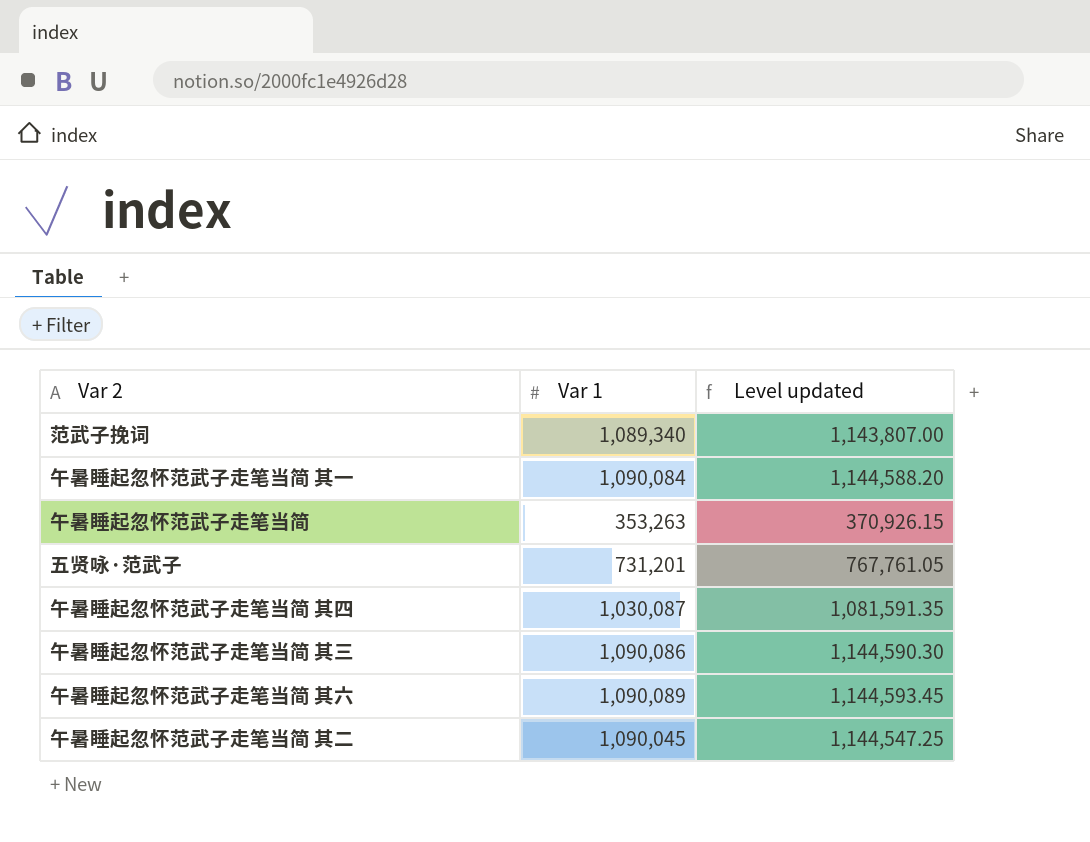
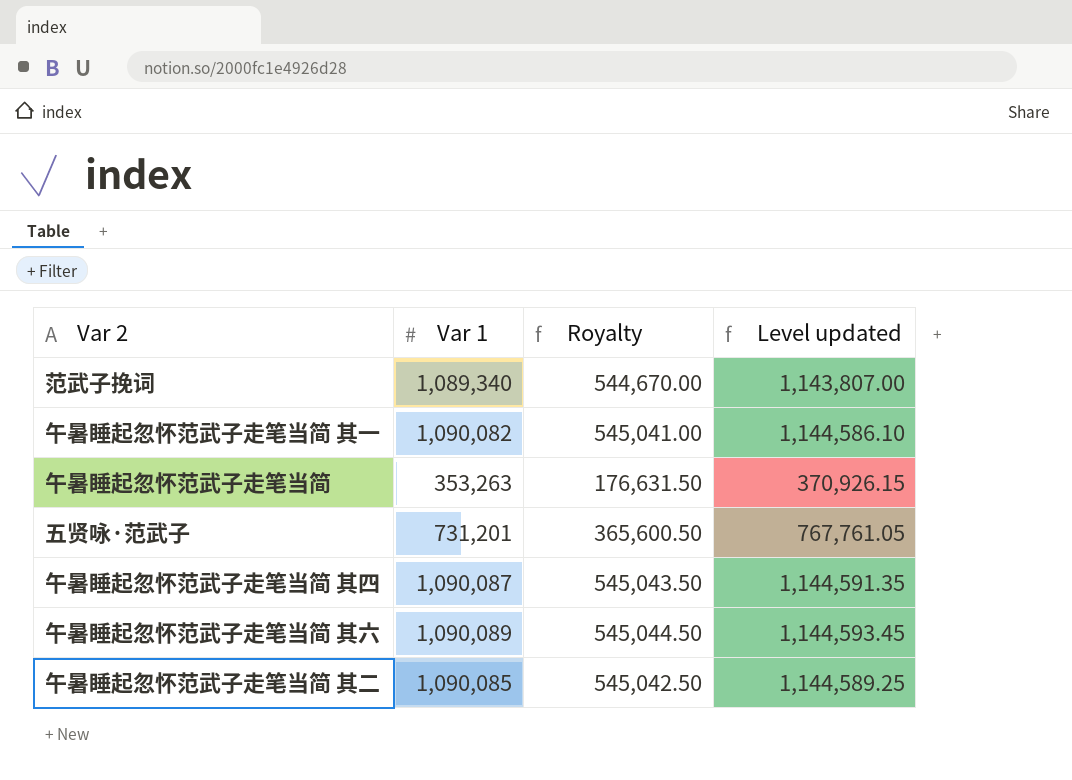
column Royalty | formula: none -> [Var 1] * 0.5
row 午暑睡起忽怀范武子走笔当简 其三: 1,090,086 | 1,144,590.30 -> none
午暑睡起忽怀范武子走笔当简 其一 | Var 1: 1,090,084 -> 1,090,082
午暑睡起忽怀范武子走笔当简 其一 | Level updated: 1,144,588.20 -> 1,144,586.10
午暑睡起忽怀范武子走笔当简 其四 | Var 1: 1,030,087 -> 1,090,087
午暑睡起忽怀范武子走笔当简 其四 | Level updated: 1,081,591.35 -> 1,144,591.35
午暑睡起忽怀范武子走笔当简 其二 | Var 1: 1,090,045 -> 1,090,085
午暑睡起忽怀范武子走笔当简 其二 | Level updated: 1,144,547.25 -> 1,144,589.25

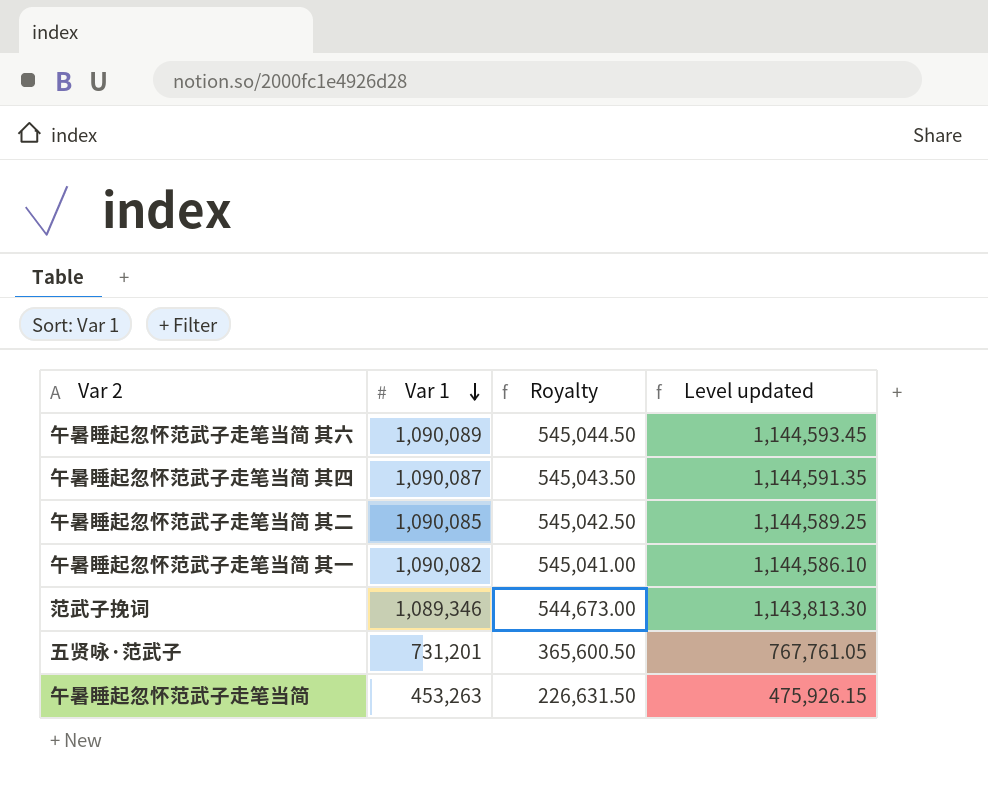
row order: none -> Var 1 descending
范武子挽词 | Var 1: 1,089,340 -> 1,089,346
范武子挽词 | Royalty: 544,670.00 -> 544,673.00
范武子挽词 | Level updated: 1,143,807.00 -> 1,143,813.30
午暑睡起忽怀范武子走笔当简 | Var 1: 353,263 -> 453,263
午暑睡起忽怀范武子走笔当简 | Royalty: 176,631.50 -> 226,631.50
午暑睡起忽怀范武子走笔当简 | Level updated: 370,926.15 -> 475,926.15

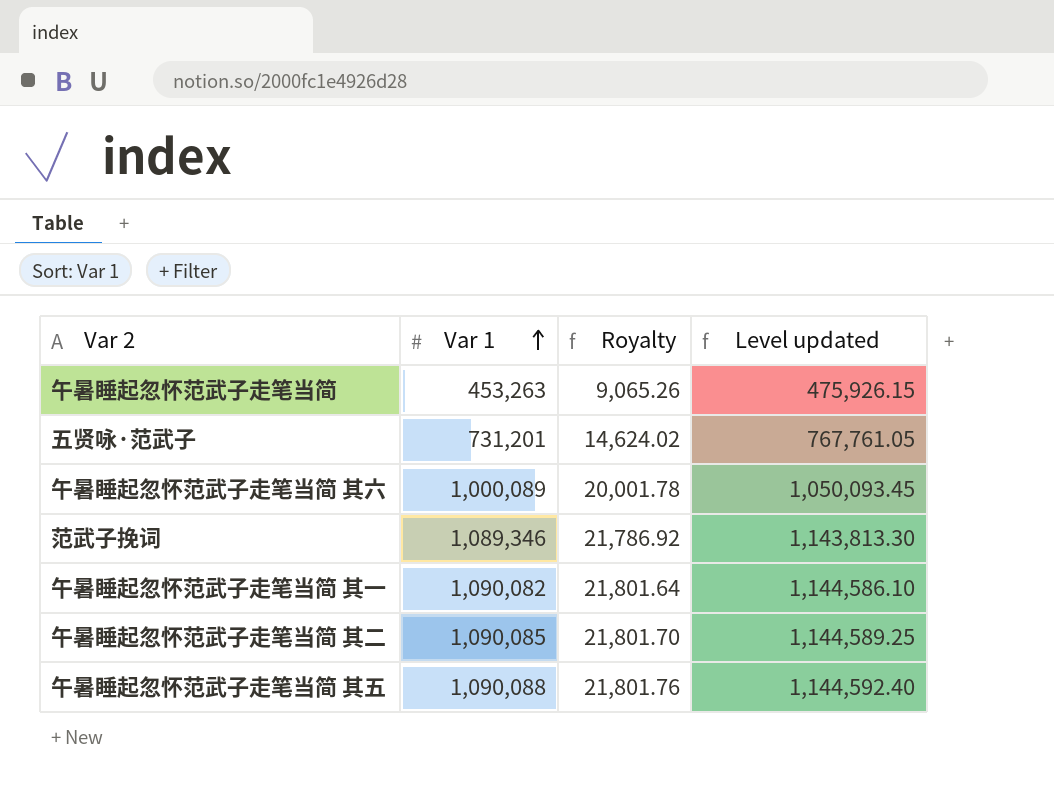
row order: Var 1 descending -> Var 1 ascending
column Royalty | formula: [Var 1] * 0.5 -> [Var 1] * 0.02
row 午暑睡起忽怀范武子走笔当简 其四: 1,090,087 | 545,043.50 | 1,144,591.35 -> none
午暑睡起忽怀范武子走笔当简 其六 | Var 1: 1,090,089 -> 1,000,089
午暑睡起忽怀范武子走笔当简 其六 | Level updated: 1,144,593.45 -> 1,050,093.45
row 午暑睡起忽怀范武子走笔当简 其五: none -> 1,090,088 | 21,801.76 | 1,144,592.40

